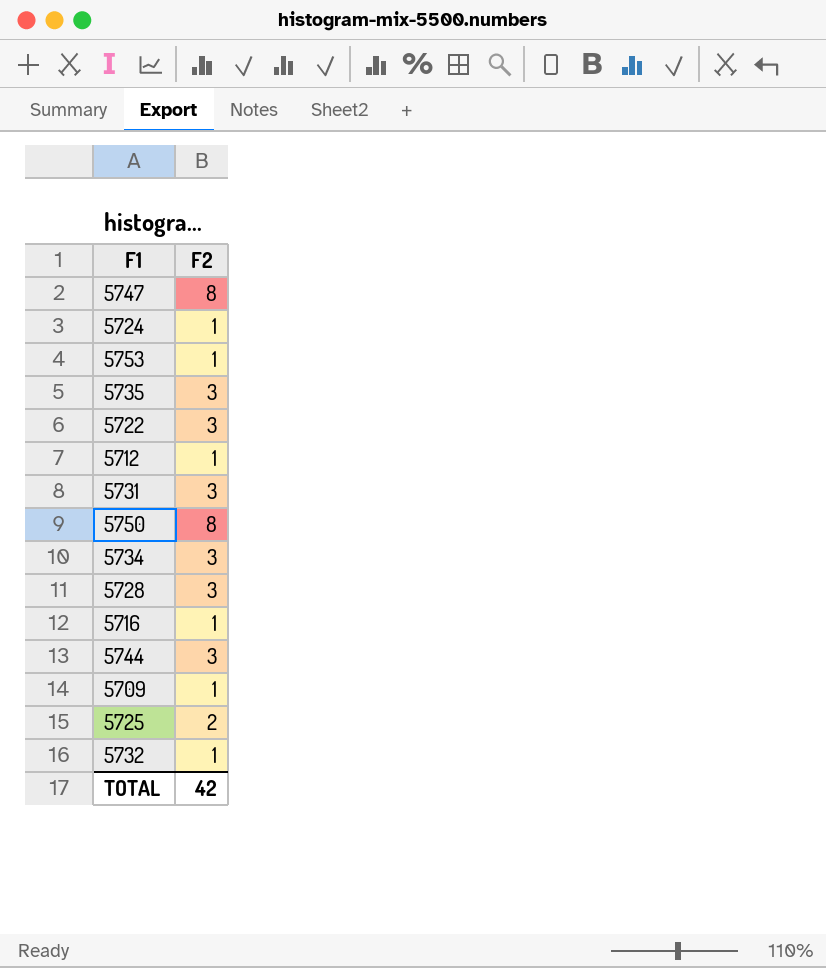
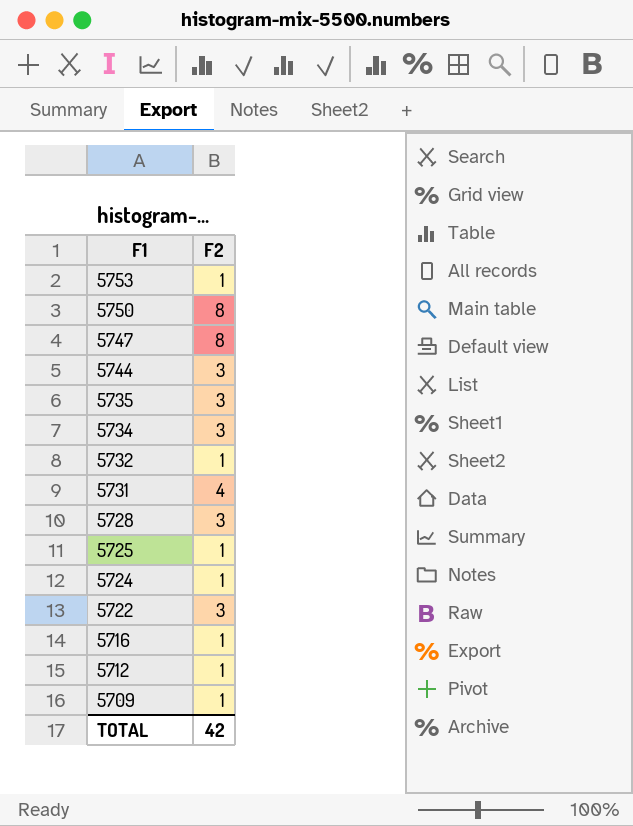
row order: none -> F1 descending
5731 | F2: 3 -> 4
5725 | F2: 2 -> 1

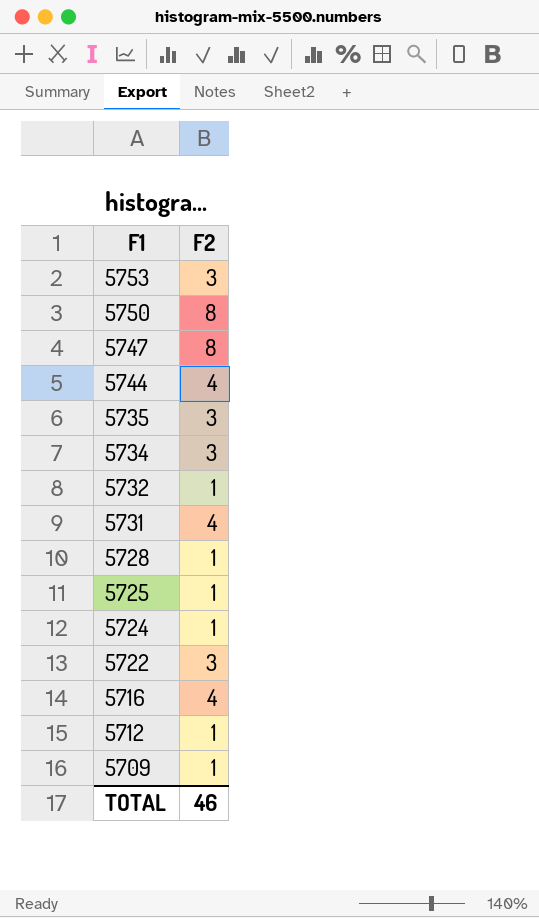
5753 | F2: 1 -> 3
5744 | F2: 3 -> 4
5728 | F2: 3 -> 1
5716 | F2: 1 -> 4
TOTAL | F2: 42 -> 46

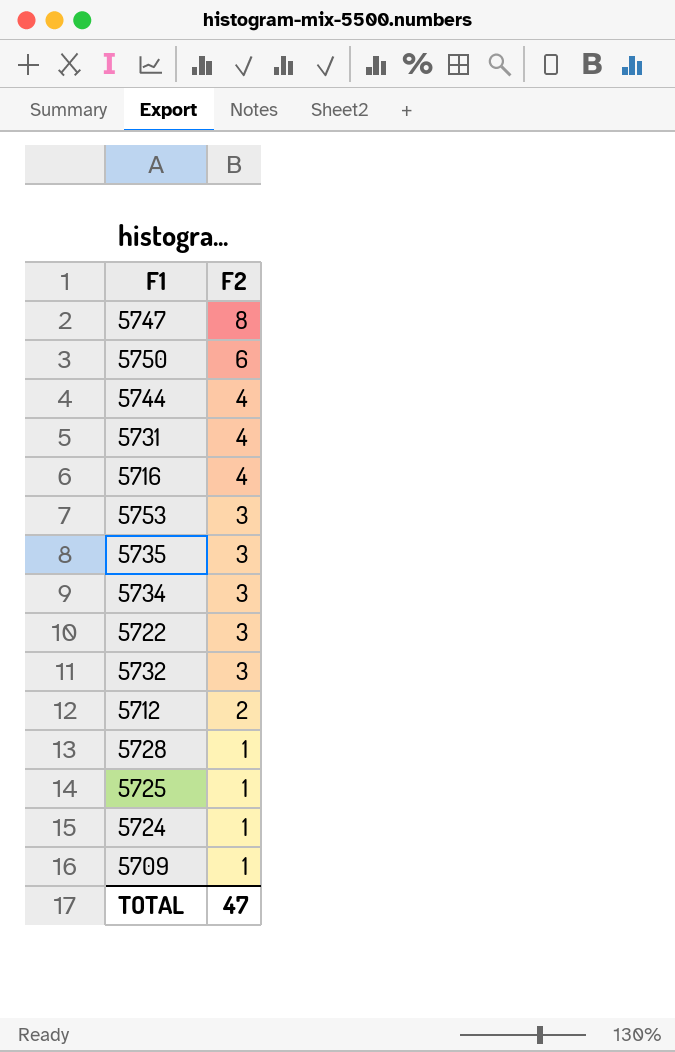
row order: F1 descending -> F2 descending
5750 | F2: 8 -> 6
5732 | F2: 1 -> 3
5712 | F2: 1 -> 2
TOTAL | F2: 46 -> 47

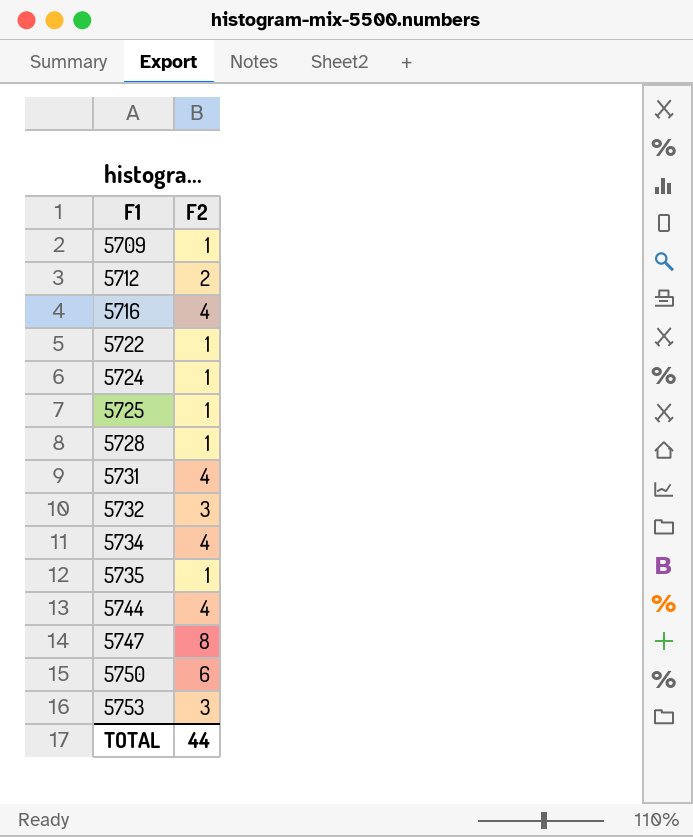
row order: F2 descending -> F1 ascending
5722 | F2: 3 -> 1
5734 | F2: 3 -> 4
5735 | F2: 3 -> 1
TOTAL | F2: 47 -> 44

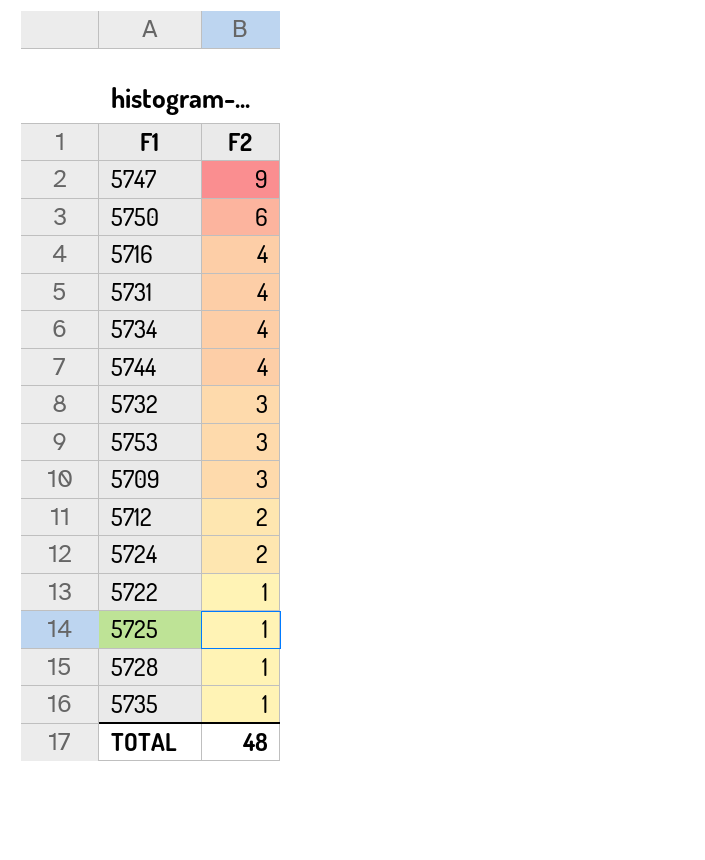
row order: F1 ascending -> F2 descending
5747 | F2: 8 -> 9
5709 | F2: 1 -> 3
5724 | F2: 1 -> 2
TOTAL | F2: 44 -> 48

